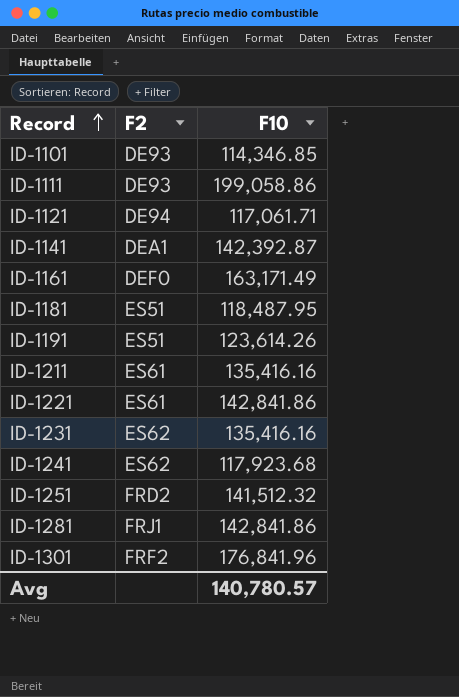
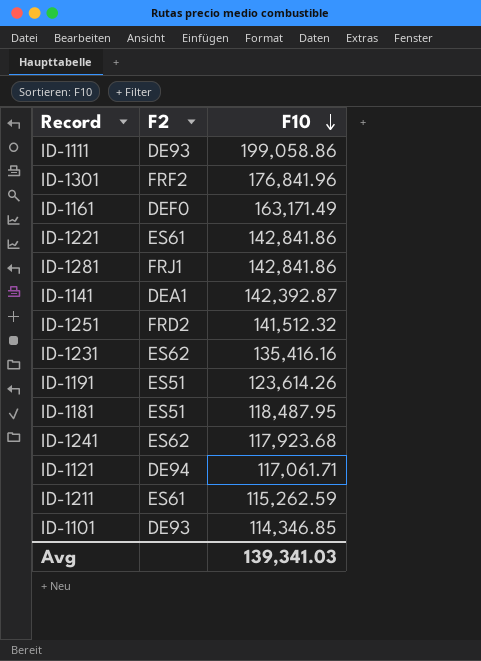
row order: Record ascending -> F10 descending
ID-1211 | F10: 135,416.16 -> 115,262.59
Avg | F10: 140,780.57 -> 139,341.03

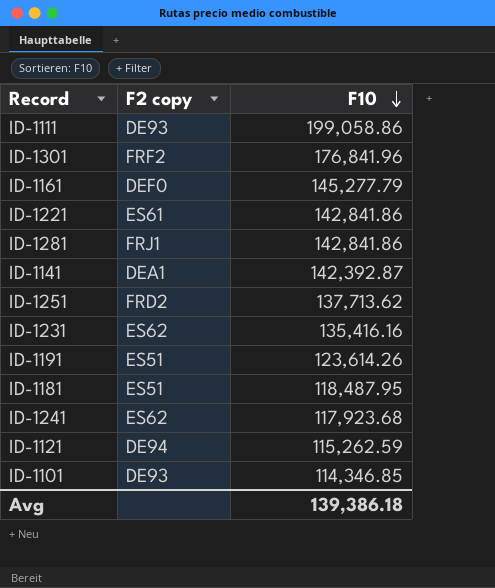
column name: F2 -> F2 copy
row ID-1211: ES61 | 115,262.59 -> none
ID-1161 | F10: 163,171.49 -> 145,277.79
ID-1251 | F10: 141,512.32 -> 137,713.62
ID-1121 | F10: 117,061.71 -> 115,262.59
Avg | F10: 139,341.03 -> 139,386.18

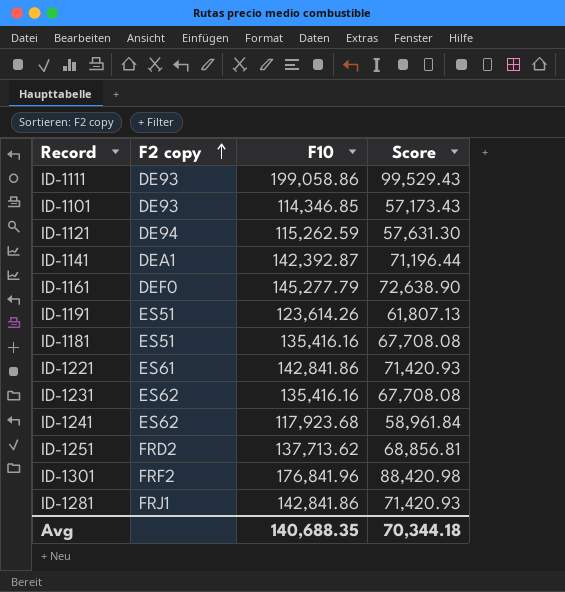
row order: F10 descending -> F2 copy ascending
column Score | formula: none -> [F10] * 0.5
ID-1181 | F10: 118,487.95 -> 135,416.16
Avg | F10: 139,386.18 -> 140,688.35

